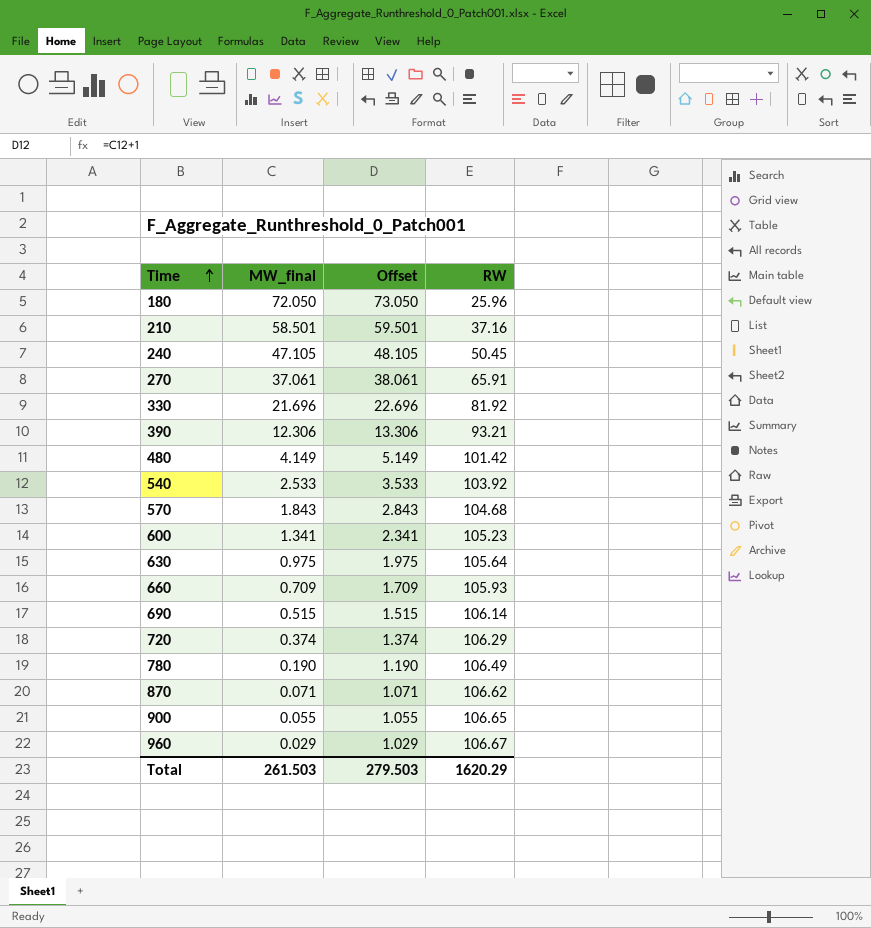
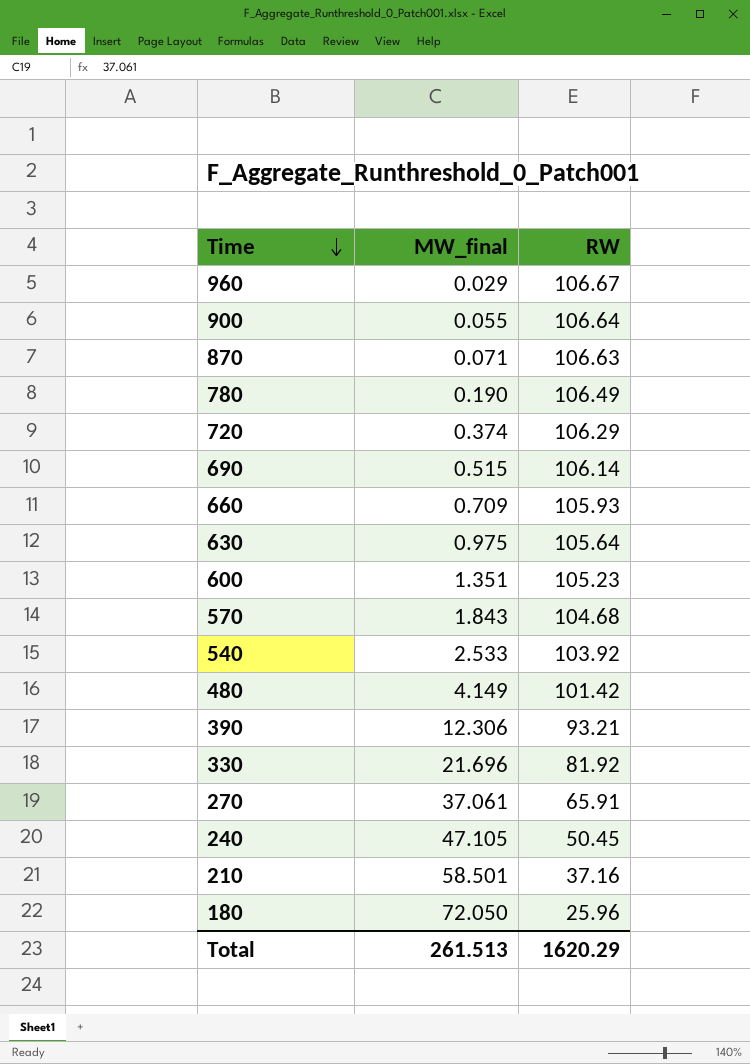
row order: Time ascending -> Time descending
column Offset | formula: [MW_final] + 1 -> none
900 | RW: 106.65 -> 106.64
870 | RW: 106.62 -> 106.63
600 | MW_final: 1.341 -> 1.351
Total | MW_final: 261.503 -> 261.513

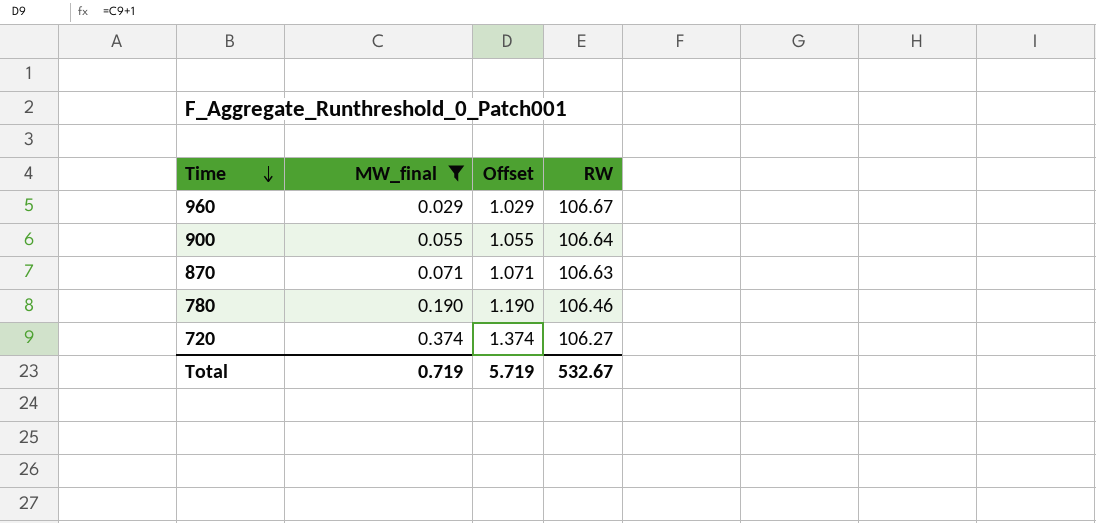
filter: none -> MW_final <= 0.374
column Offset | formula: none -> [MW_final] + 1
780 | RW: 106.49 -> 106.46
720 | RW: 106.29 -> 106.27
Total | MW_final: 261.513 -> 0.719
Total | RW: 1620.29 -> 532.67

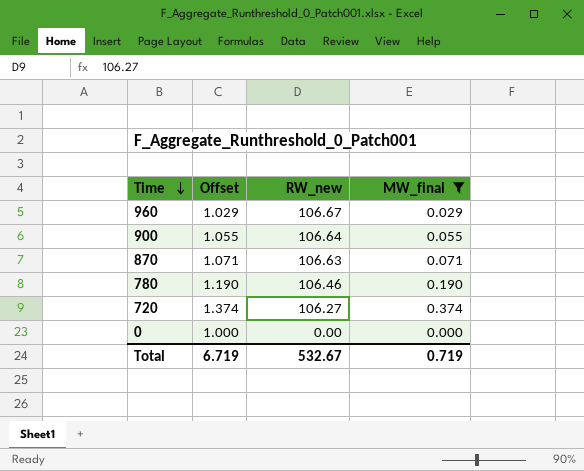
column name: RW -> RW_new
column MW_final | position: 2 -> 4
row 0: none -> 1.000 | 0.00 | 0.000
Total | Offset: 5.719 -> 6.719

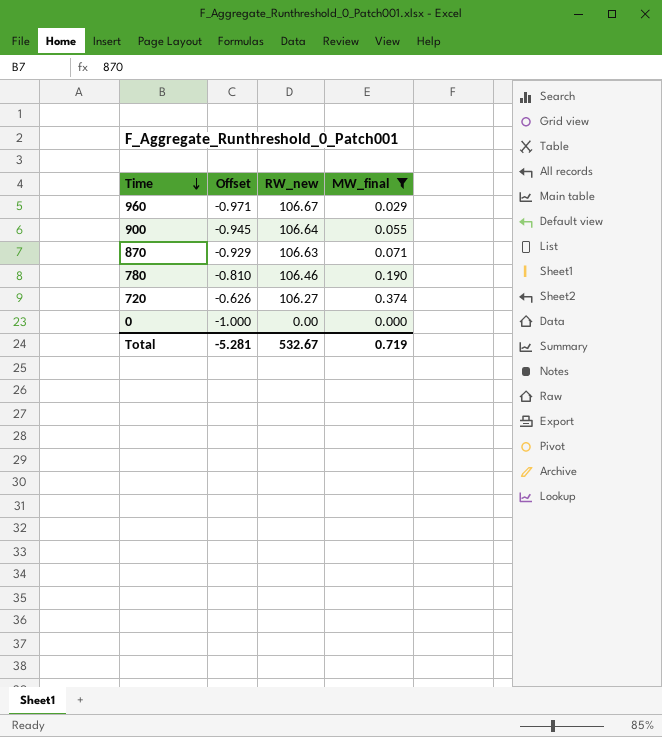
column Offset | formula: [MW_final] + 1 -> [MW_final] - 1
Total | Offset: 6.719 -> -5.281

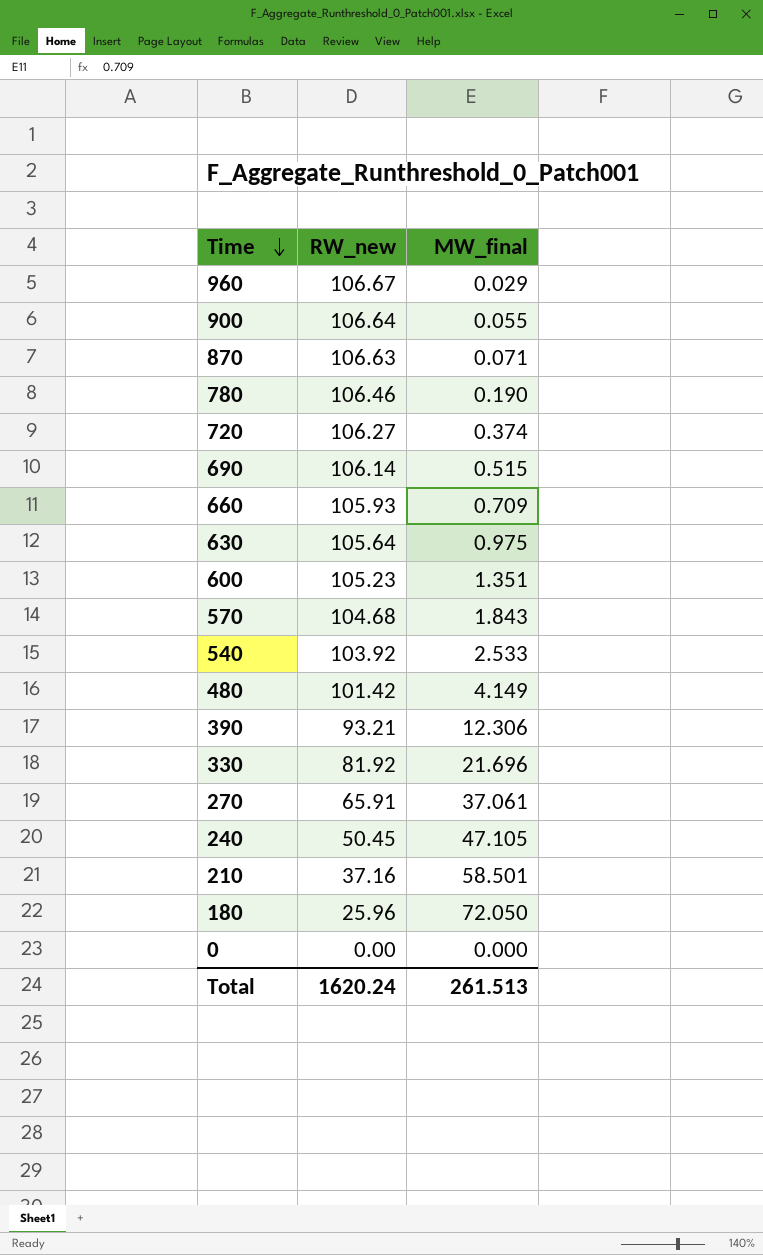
filter: MW_final <= 0.374 -> none
column Offset | formula: [MW_final] - 1 -> none
Total | RW_new: 532.67 -> 1620.24
Total | MW_final: 0.719 -> 261.513

